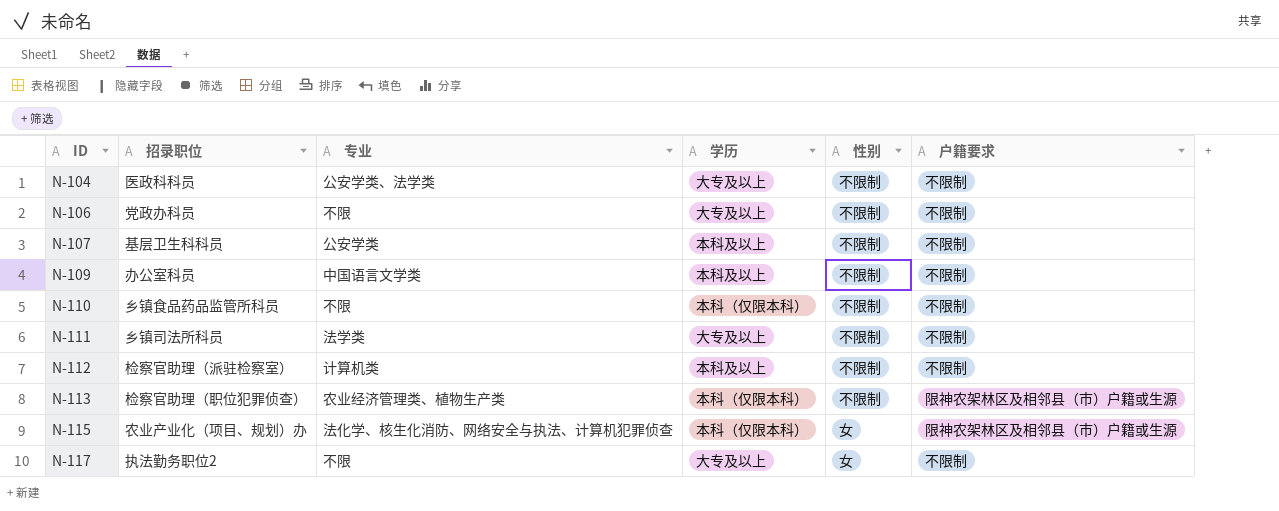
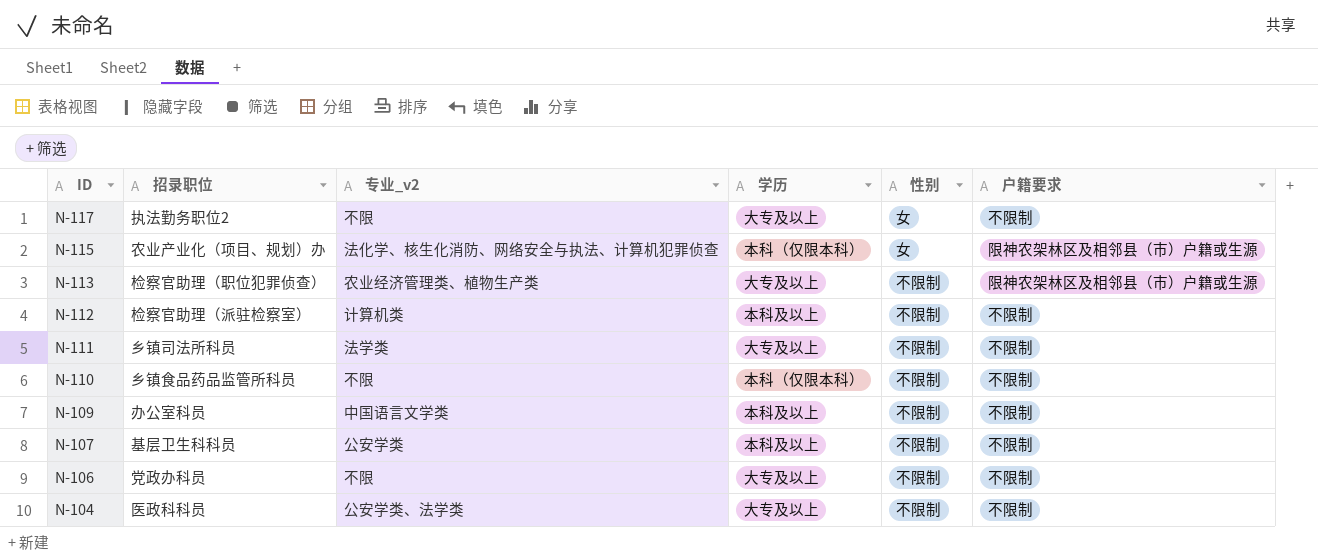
row order: ID ascending -> ID descending
column name: 专业 -> 专业_v2
N-113 | 学历: 本科（仅限本科） -> 大专及以上

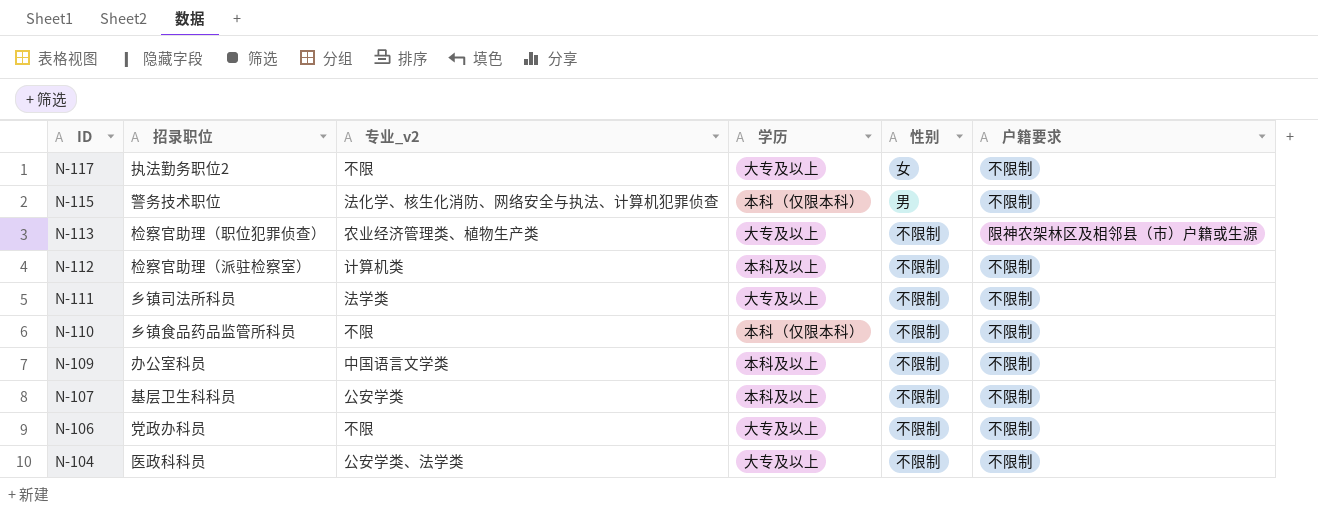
N-115 | 招录职位: 农业产业化（项目、规划）办 -> 警务技术职位
N-115 | 性别: 女 -> 男
N-115 | 户籍要求: 限神农架林区及相邻县（市）户籍或生源 -> 不限制

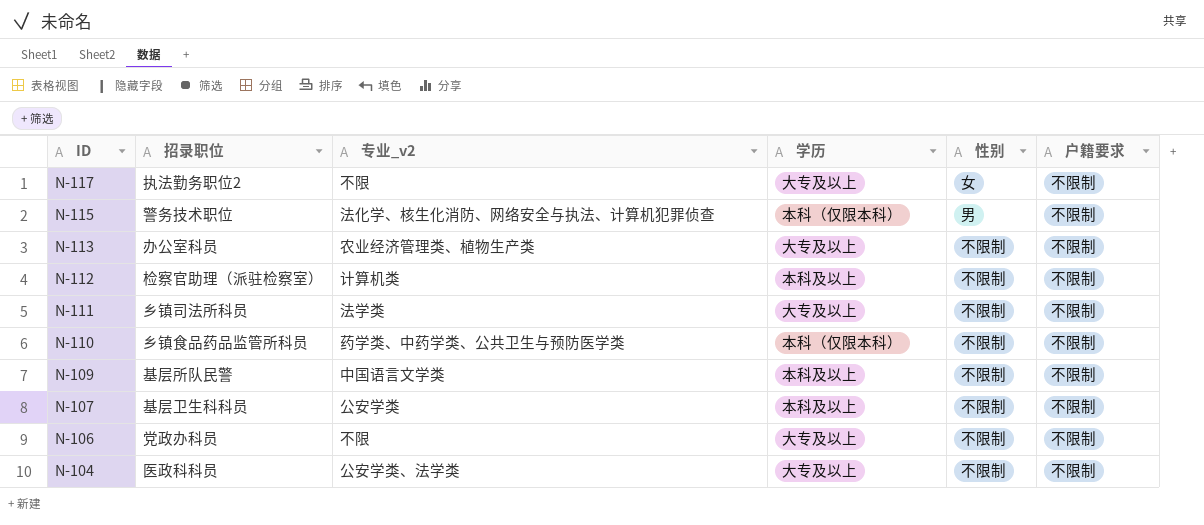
N-113 | 招录职位: 检察官助理（职位犯罪侦查） -> 办公室科员
N-113 | 户籍要求: 限神农架林区及相邻县（市）户籍或生源 -> 不限制
N-110 | 专业_v2: 不限 -> 药学类、中药学类、公共卫生与预防医学类
N-109 | 招录职位: 办公室科员 -> 基层所队民警

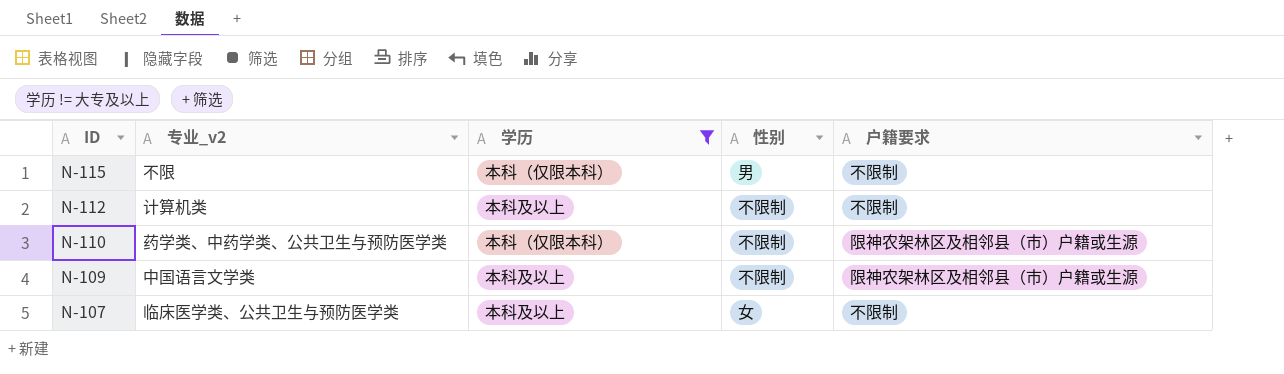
filter: none -> 学历 != 大专及以上
column 招录职位 | position: 2 -> none
N-115 | 专业_v2: 法化学、核生化消防、网络安全与执法、计算机犯罪侦查 -> 不限
N-110 | 户籍要求: 不限制 -> 限神农架林区及相邻县（市）户籍或生源
N-109 | 户籍要求: 不限制 -> 限神农架林区及相邻县（市）户籍或生源
N-107 | 专业_v2: 公安学类 -> 临床医学类、公共卫生与预防医学类
N-107 | 性别: 不限制 -> 女

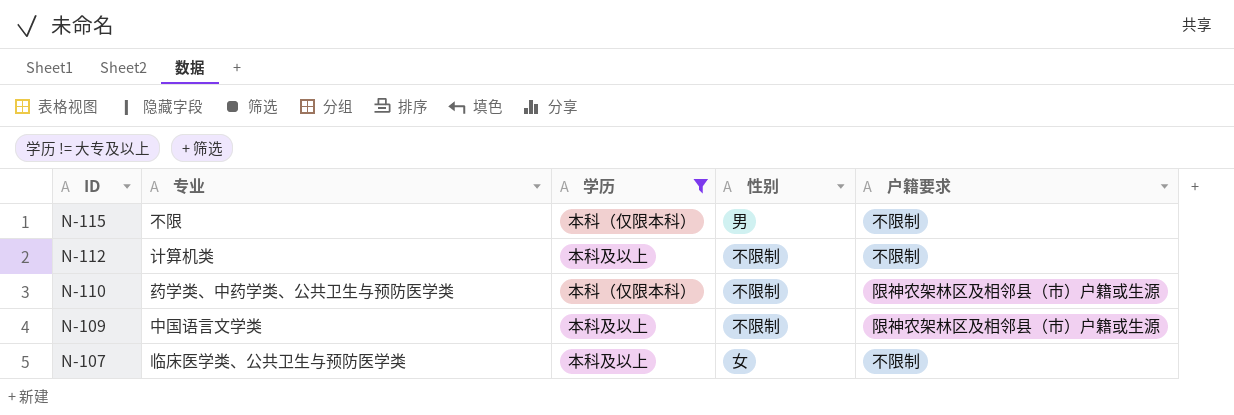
column name: 专业_v2 -> 专业

